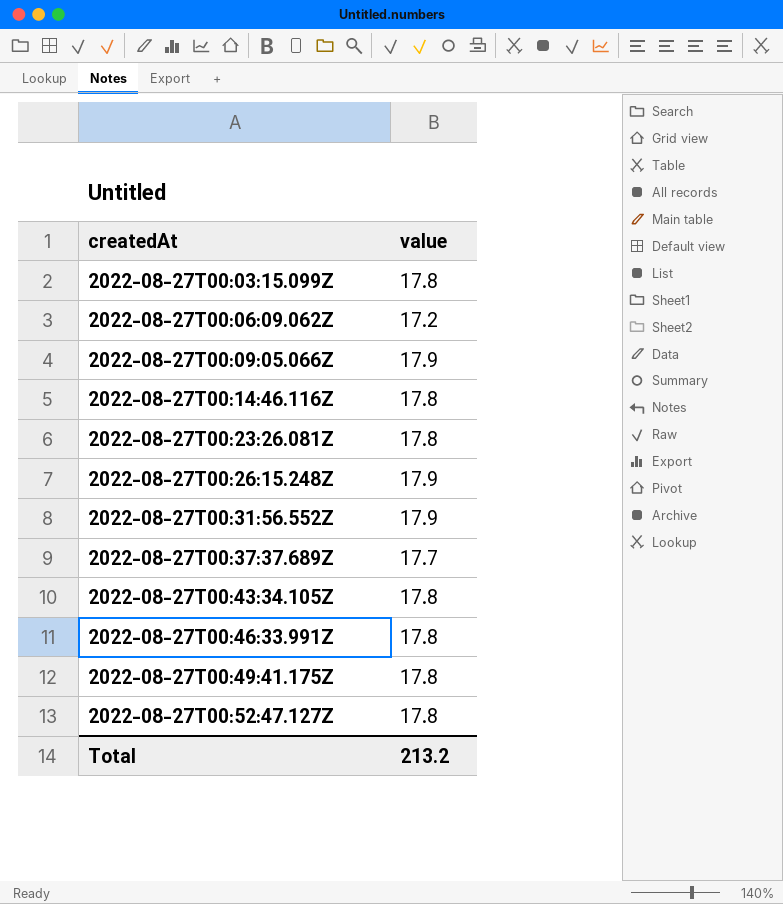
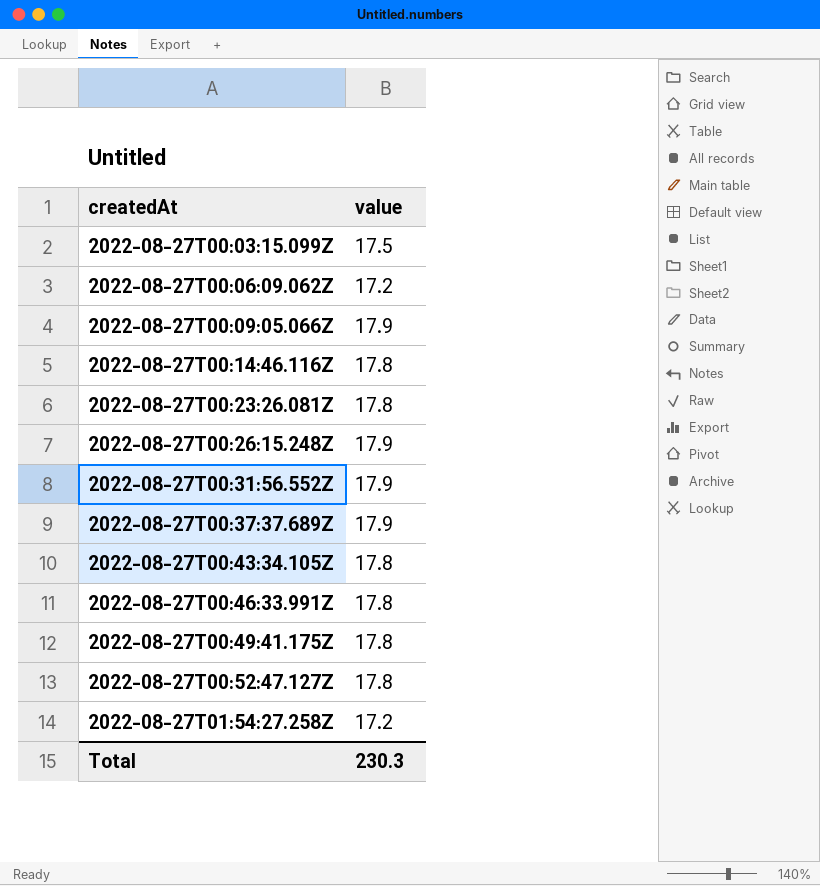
2022-08-27T00:03:15.099Z | value: 17.8 -> 17.5
2022-08-27T00:37:37.689Z | value: 17.7 -> 17.9
row 2022-08-27T01:54:27.258Z: none -> 17.2
Total | value: 213.2 -> 230.3

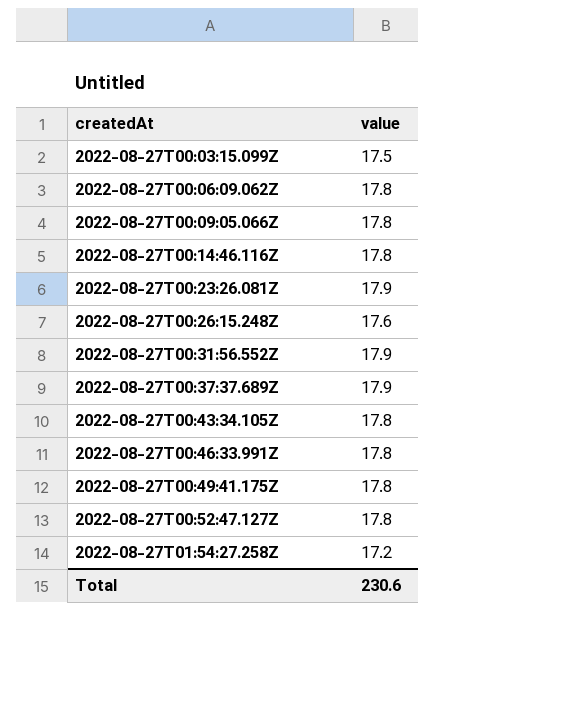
2022-08-27T00:06:09.062Z | value: 17.2 -> 17.8
2022-08-27T00:09:05.066Z | value: 17.9 -> 17.8
2022-08-27T00:23:26.081Z | value: 17.8 -> 17.9
2022-08-27T00:26:15.248Z | value: 17.9 -> 17.6
Total | value: 230.3 -> 230.6

